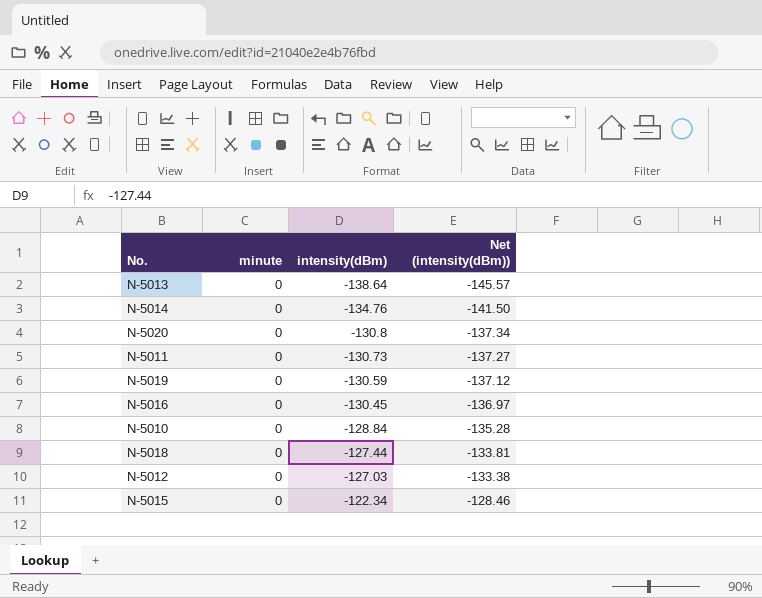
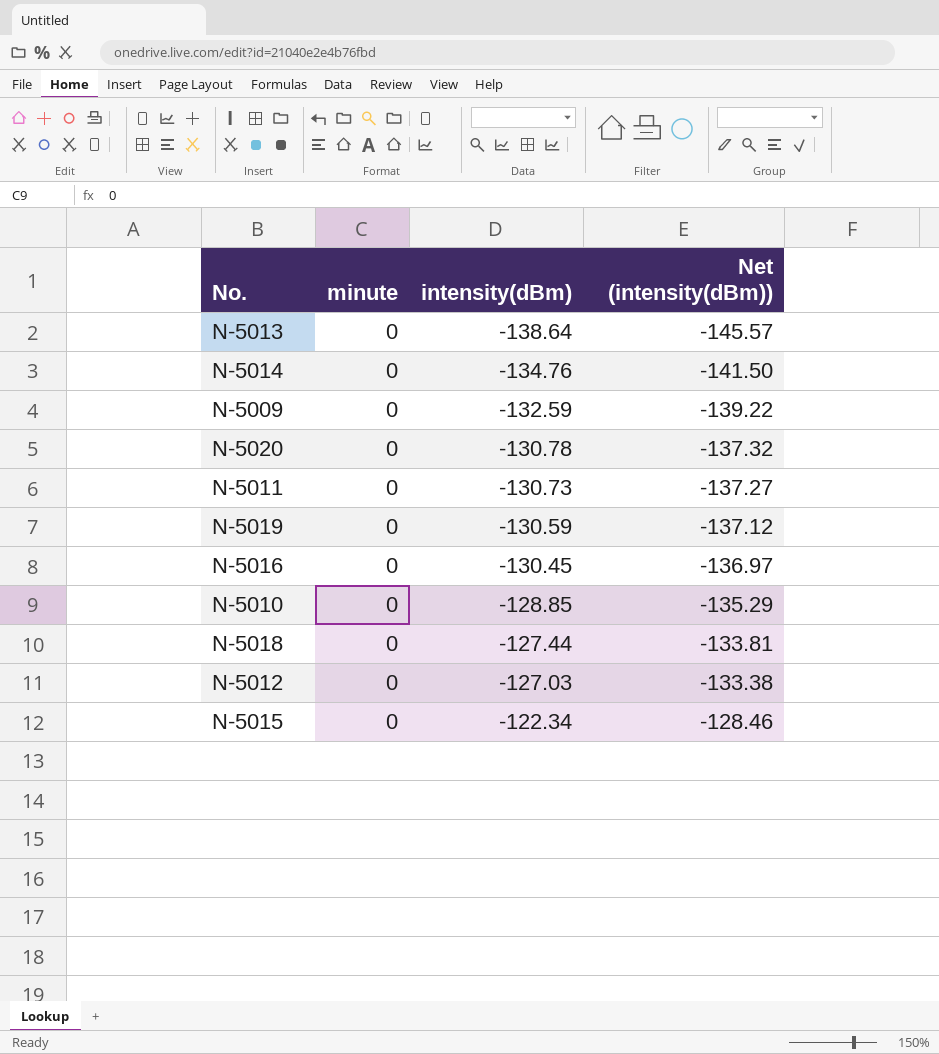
row N-5009: none -> 0 | -132.59 | -139.22
N-5020 | intensity(dBm): -130.8 -> -130.78
N-5020 | Net (intensity(dBm)): -137.34 -> -137.32
N-5010 | intensity(dBm): -128.84 -> -128.85
N-5010 | Net (intensity(dBm)): -135.28 -> -135.29

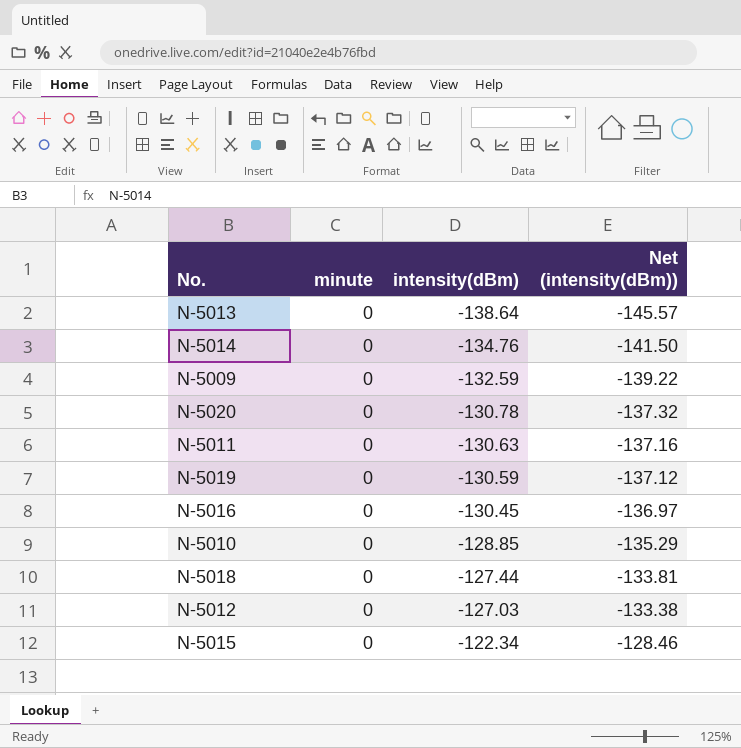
N-5011 | intensity(dBm): -130.73 -> -130.63
N-5011 | Net (intensity(dBm)): -137.27 -> -137.16

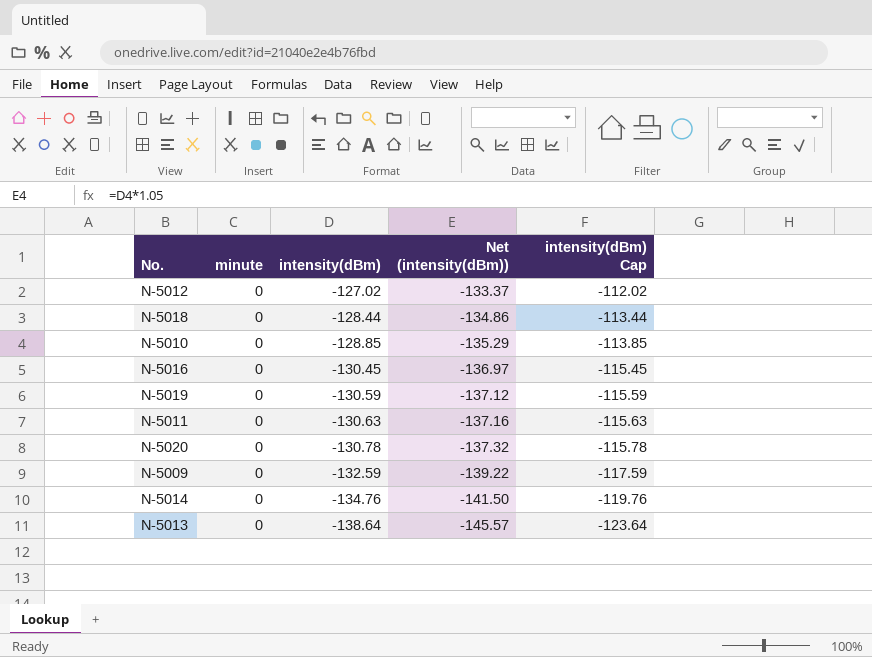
row order: intensity(dBm) ascending -> intensity(dBm) descending
column intensity(dBm) Cap | formula: none -> [intensity(dBm)] + 15
row N-5015: 0 | -122.34 | -128.46 -> none
N-5012 | intensity(dBm): -127.03 -> -127.02
N-5012 | Net (intensity(dBm)): -133.38 -> -133.37
N-5018 | intensity(dBm): -127.44 -> -128.44
N-5018 | Net (intensity(dBm)): -133.81 -> -134.86

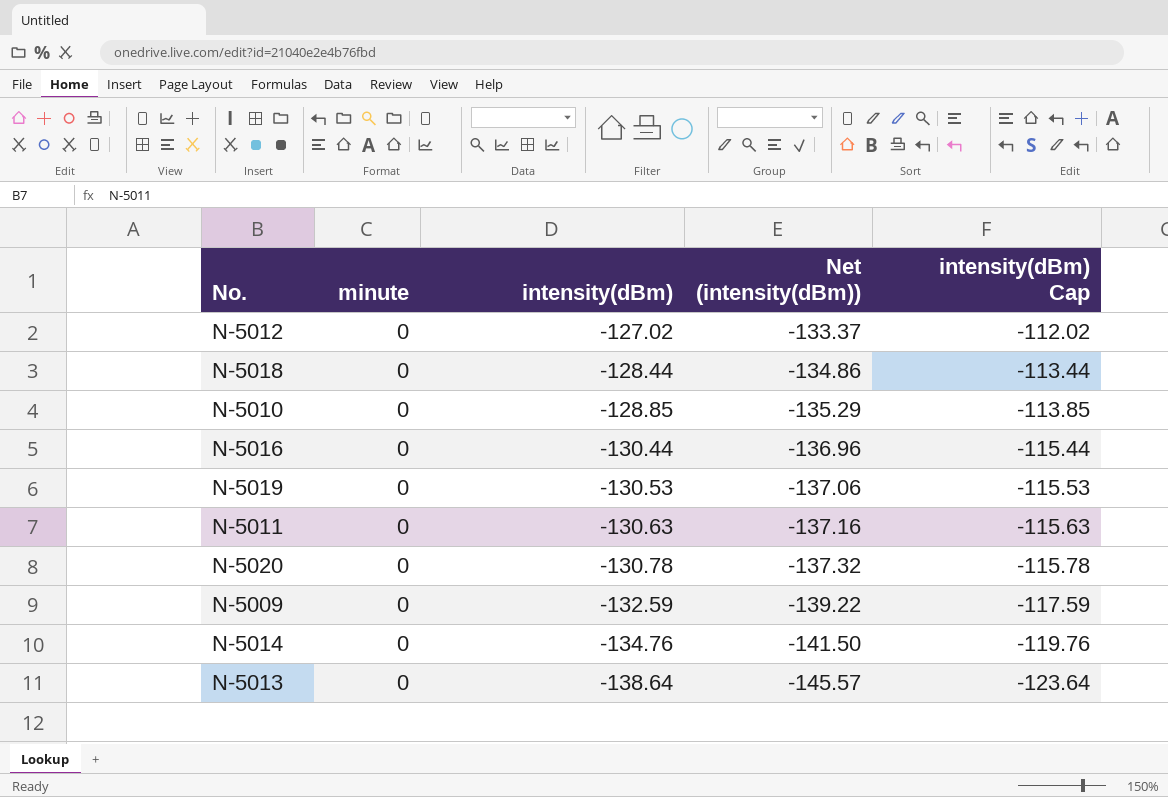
N-5016 | intensity(dBm): -130.45 -> -130.44
N-5016 | Net (intensity(dBm)): -136.97 -> -136.96
N-5016 | intensity(dBm) Cap: -115.45 -> -115.44
N-5019 | intensity(dBm): -130.59 -> -130.53
N-5019 | Net (intensity(dBm)): -137.12 -> -137.06
N-5019 | intensity(dBm) Cap: -115.59 -> -115.53

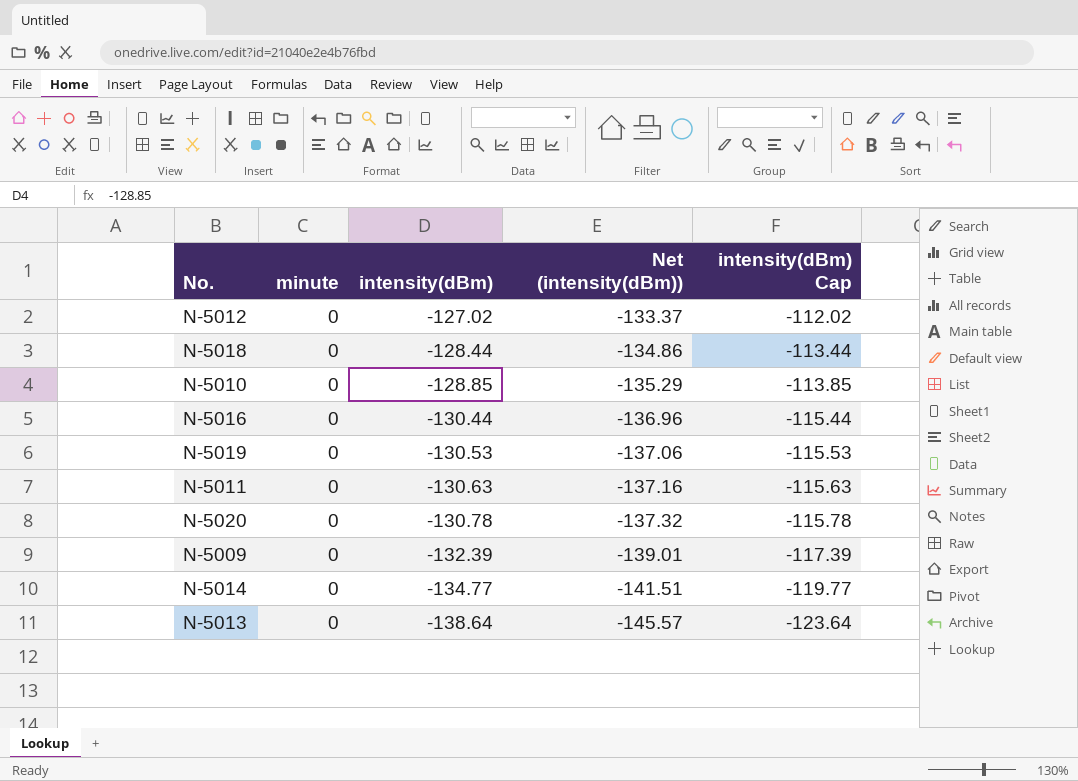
N-5009 | intensity(dBm): -132.59 -> -132.39
N-5009 | Net (intensity(dBm)): -139.22 -> -139.01
N-5009 | intensity(dBm) Cap: -117.59 -> -117.39
N-5014 | intensity(dBm): -134.76 -> -134.77
N-5014 | Net (intensity(dBm)): -141.50 -> -141.51
N-5014 | intensity(dBm) Cap: -119.76 -> -119.77

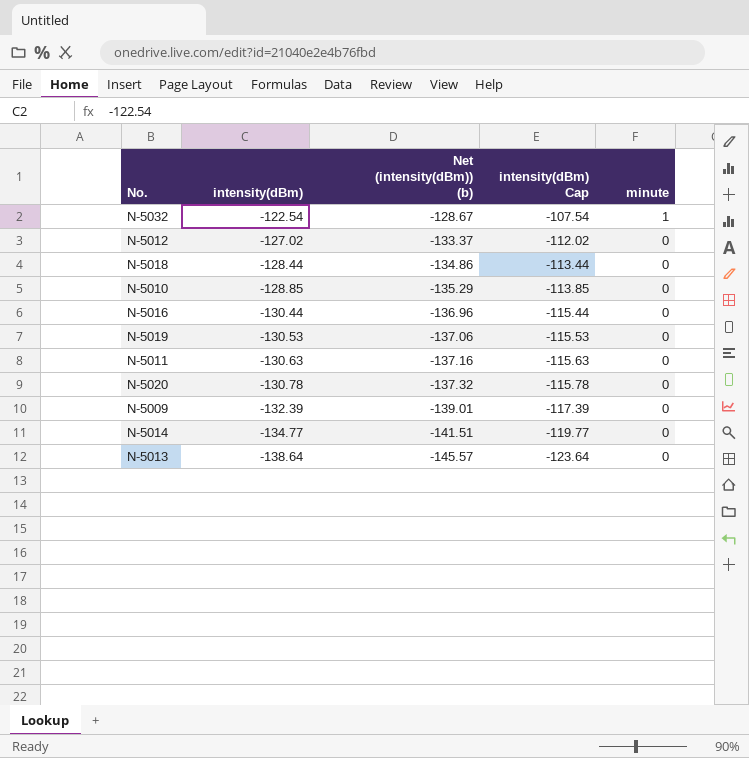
column name: Net (intensity(dBm)) -> Net (intensity(dBm)) (b)
column minute | position: 2 -> 5
row N-5032: none -> -122.54 | -128.67 | -107.54 | 1

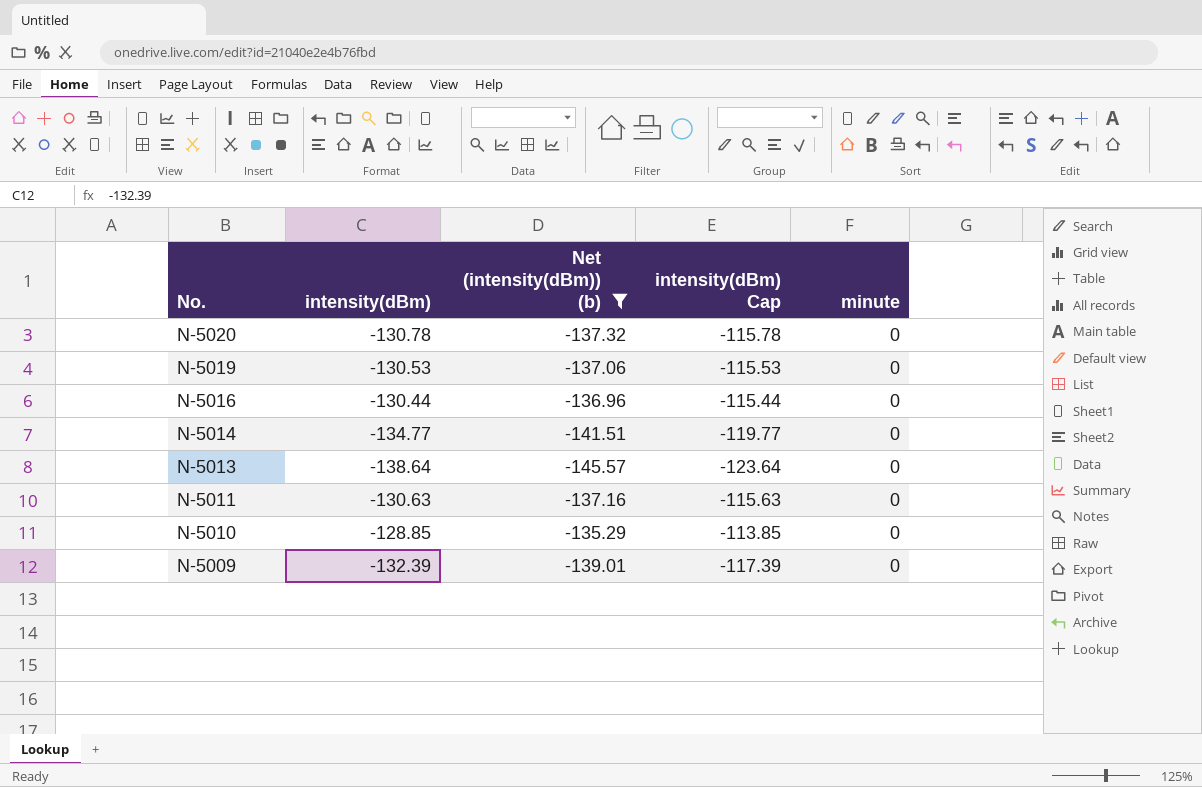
filter: none -> Net (intensity(dBm)) (b) <= -135.29
row order: intensity(dBm) descending -> No. descending

